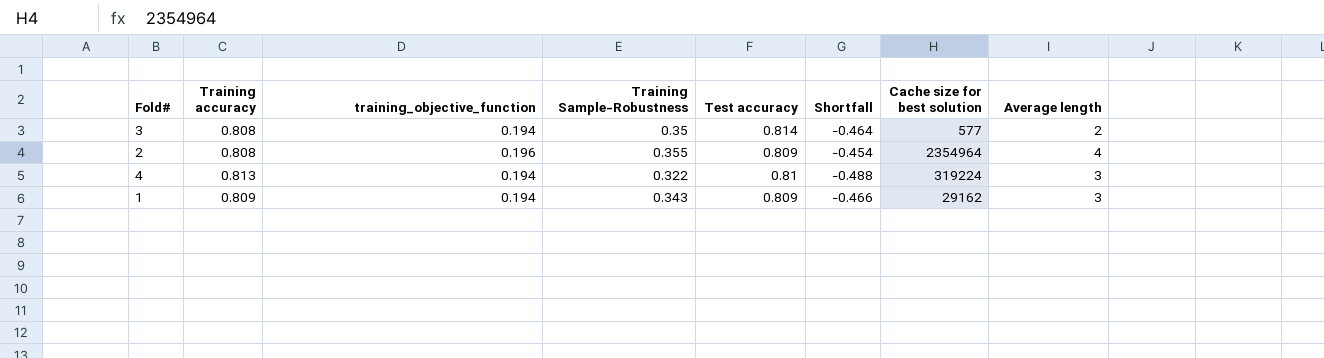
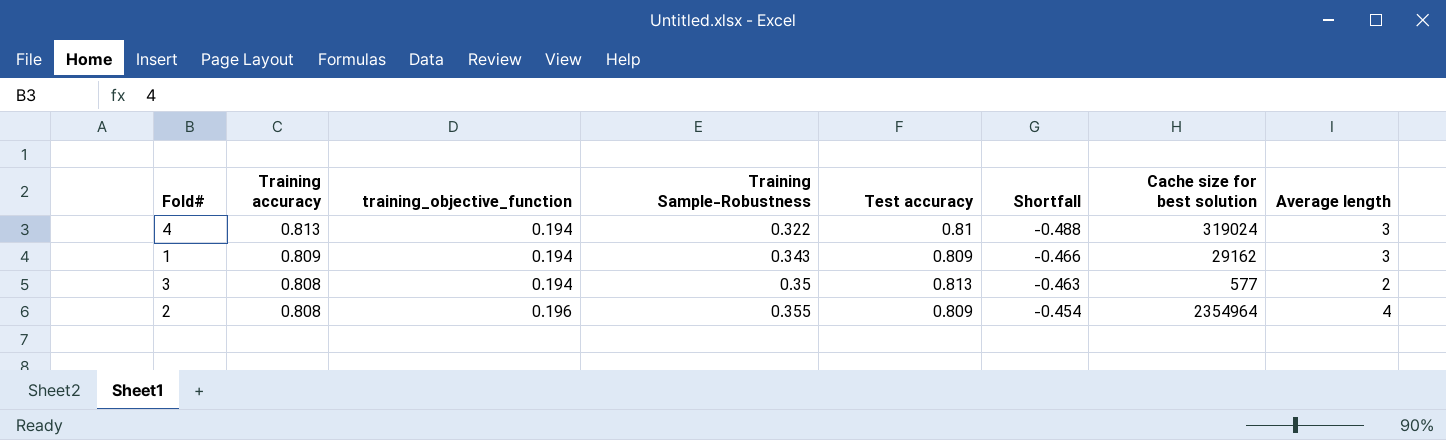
row order: none -> Training accuracy descending
4 | Cache size for best solution: 319224 -> 319024
3 | Test accuracy: 0.814 -> 0.813
3 | Shortfall: -0.464 -> -0.463

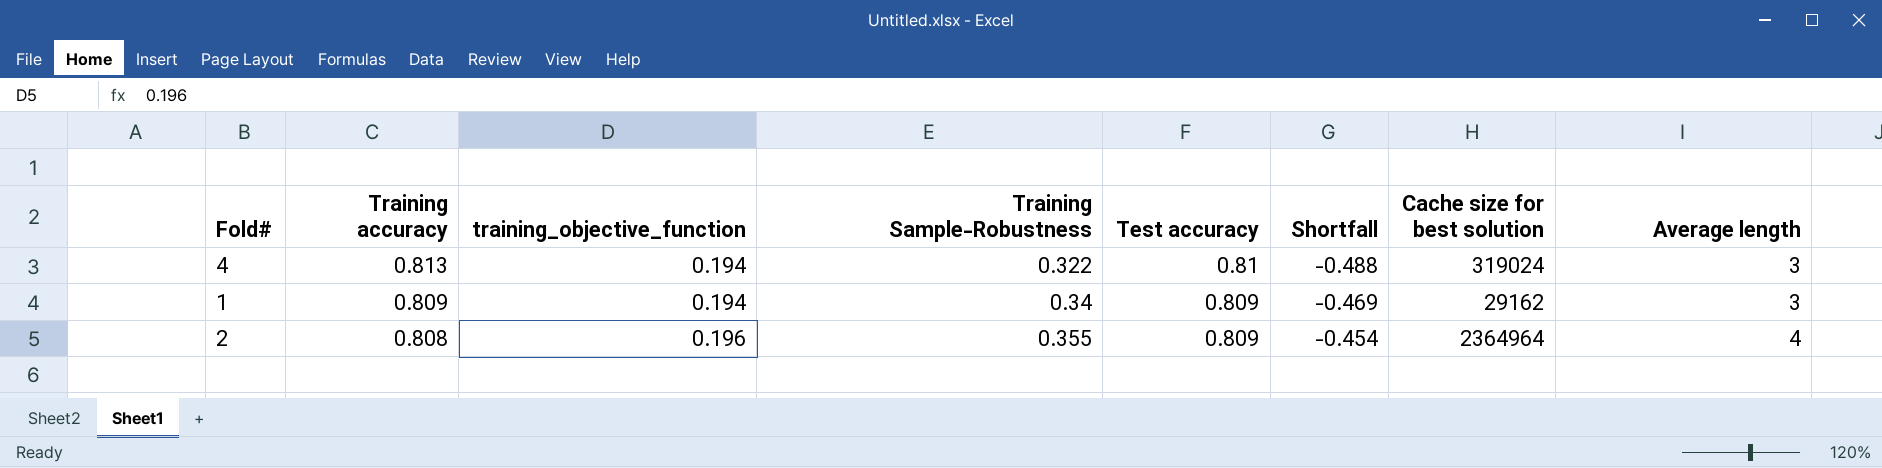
row 3: 0.808 | 0.194 | 0.35 | 0.813 | -0.463 | 577 | 2 -> none
1 | Training Sample-Robustness: 0.343 -> 0.34
1 | Shortfall: -0.466 -> -0.469
2 | Cache size for best solution: 2354964 -> 2364964

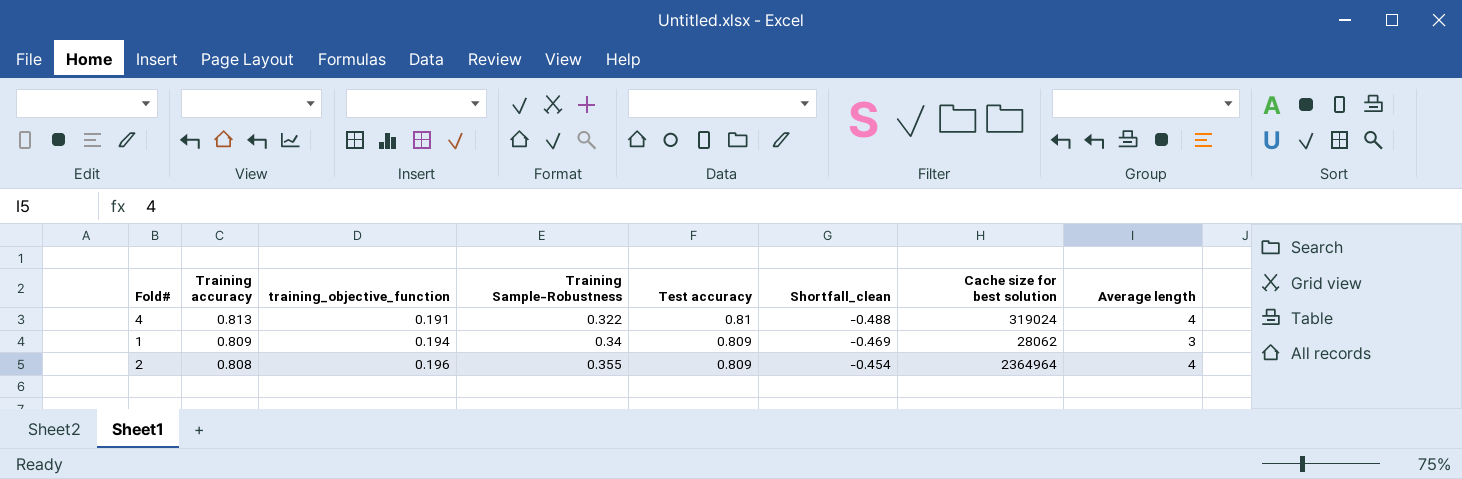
column name: Shortfall -> Shortfall_clean
4 | training_objective_function: 0.194 -> 0.191
4 | Average length: 3 -> 4
1 | Cache size for best solution: 29162 -> 28062

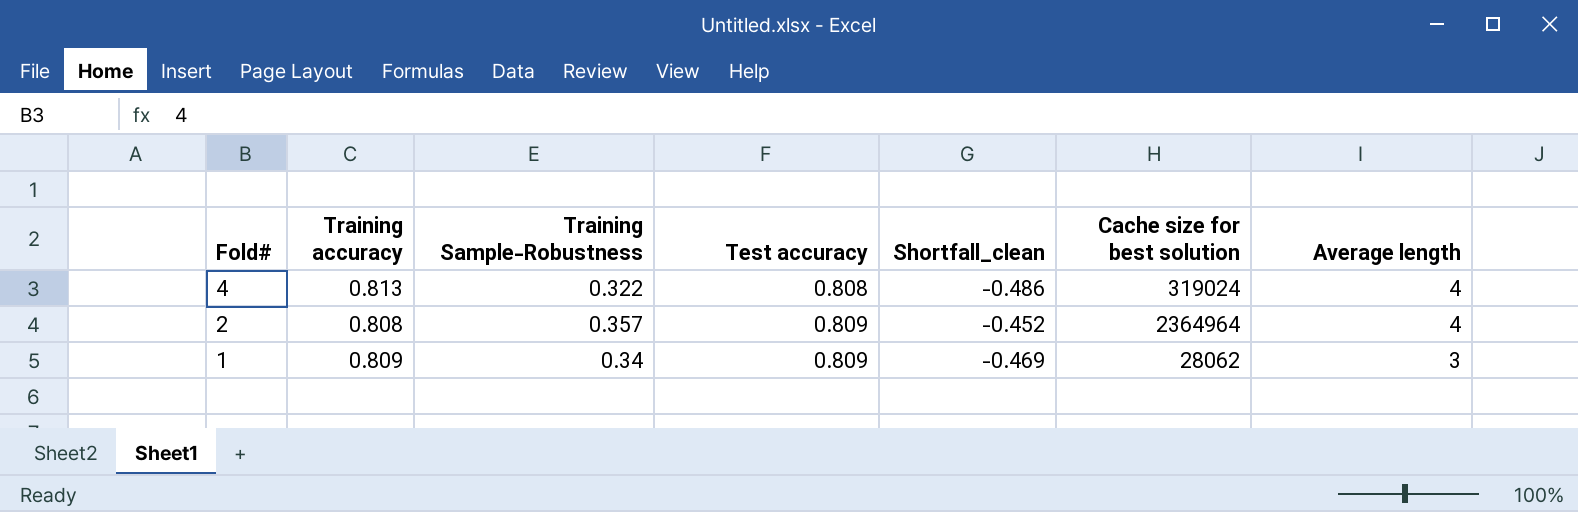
row order: Training accuracy descending -> Fold# descending
column training_objective_function | position: 3 -> none
4 | Test accuracy: 0.81 -> 0.808
4 | Shortfall_clean: -0.488 -> -0.486
2 | Training Sample-Robustness: 0.355 -> 0.357
2 | Shortfall_clean: -0.454 -> -0.452

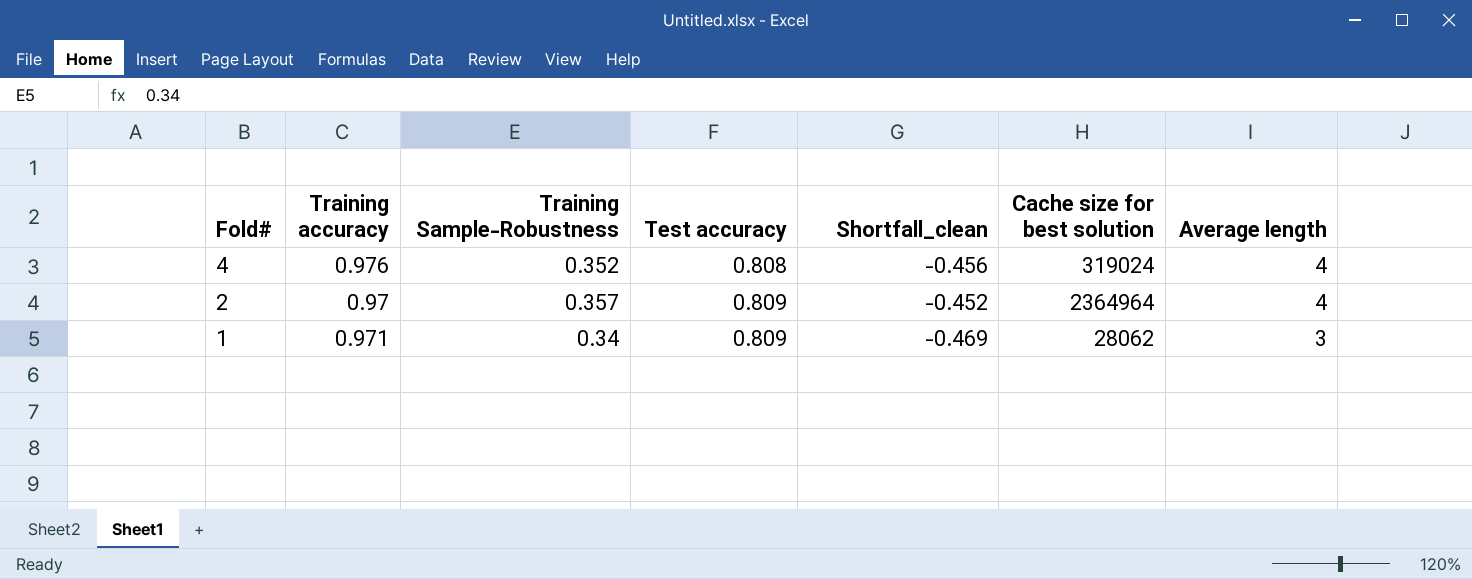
4 | Training accuracy: 0.813 -> 0.976
4 | Training Sample-Robustness: 0.322 -> 0.352
4 | Shortfall_clean: -0.486 -> -0.456
2 | Training accuracy: 0.808 -> 0.97
1 | Training accuracy: 0.809 -> 0.971

